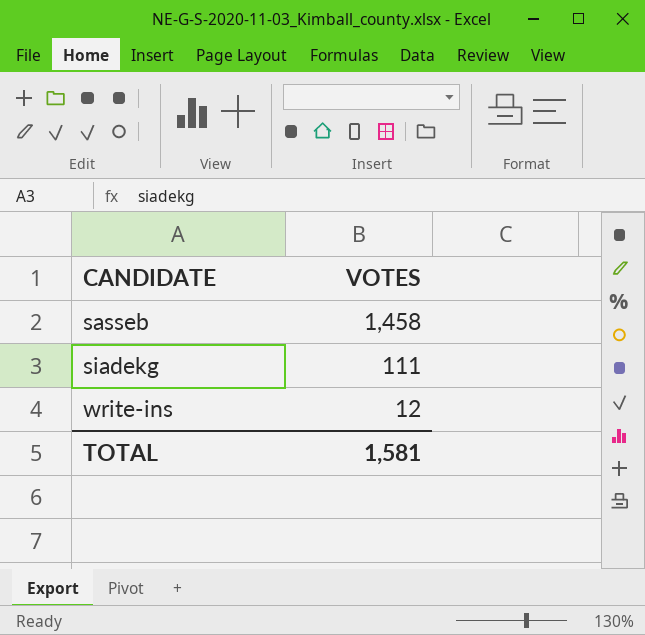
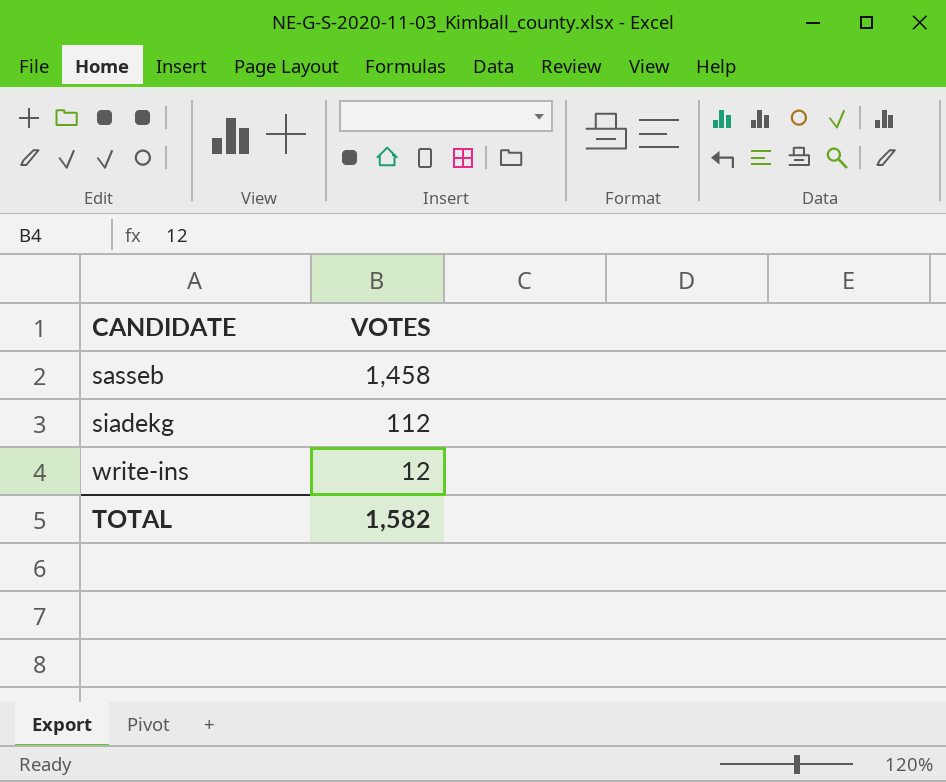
siadekg | VOTES: 111 -> 112
TOTAL | VOTES: 1,581 -> 1,582

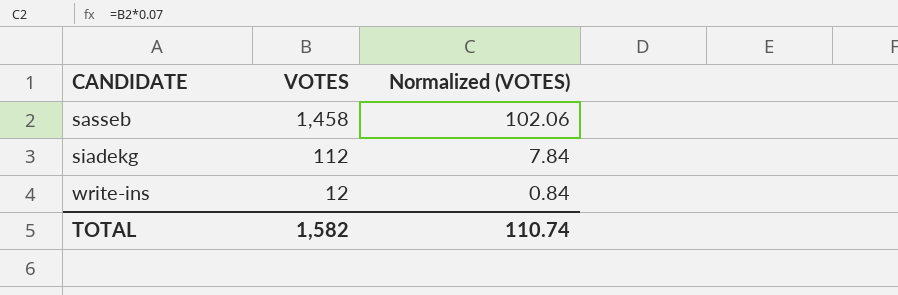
column Normalized (VOTES) | formula: none -> [VOTES] * 0.07

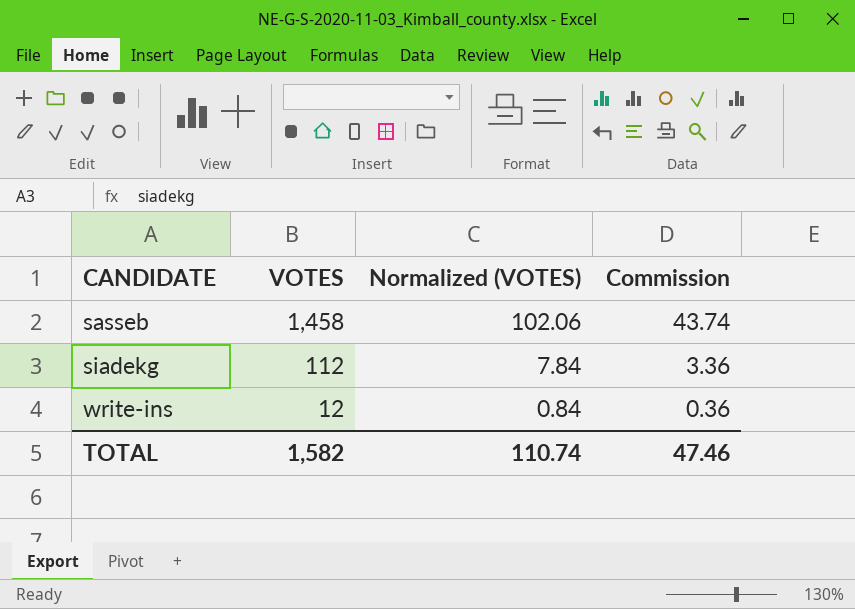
column Commission | formula: none -> [VOTES] * 0.03

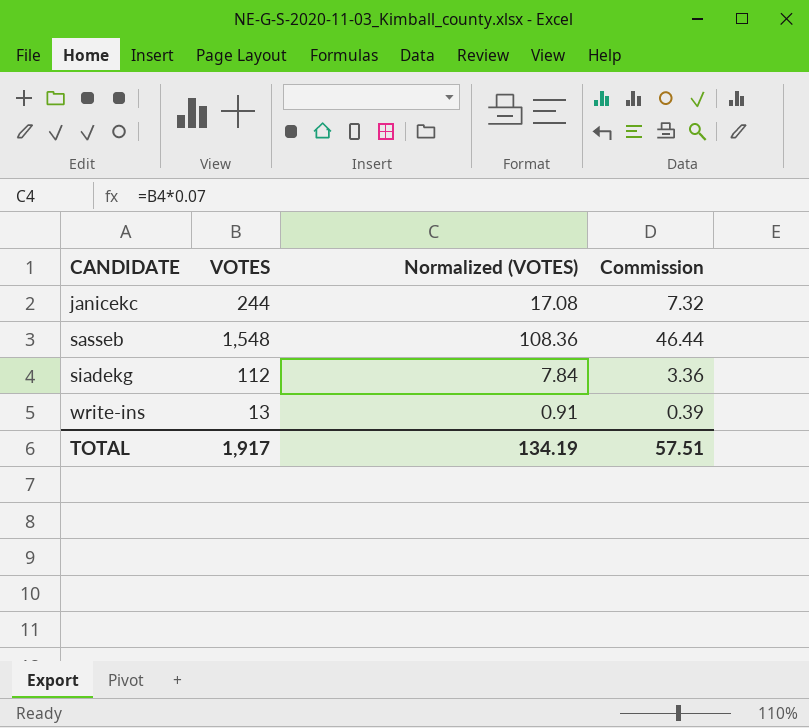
row janicekc: none -> 244 | 17.08 | 7.32
sasseb | VOTES: 1,458 -> 1,548
sasseb | Normalized (VOTES): 102.06 -> 108.36
sasseb | Commission: 43.74 -> 46.44
write-ins | VOTES: 12 -> 13
write-ins | Normalized (VOTES): 0.84 -> 0.91
write-ins | Commission: 0.36 -> 0.39
TOTAL | VOTES: 1,582 -> 1,917
TOTAL | Normalized (VOTES): 110.74 -> 134.19
TOTAL | Commission: 47.46 -> 57.51

